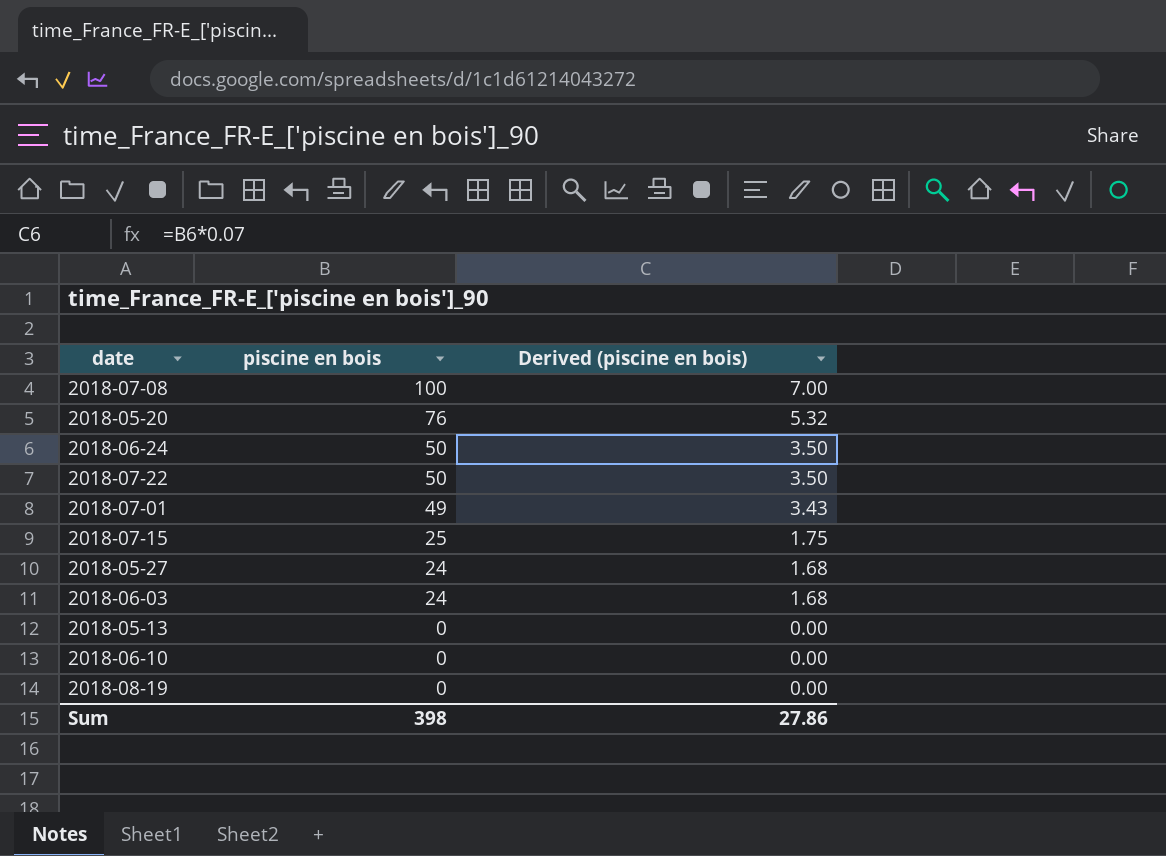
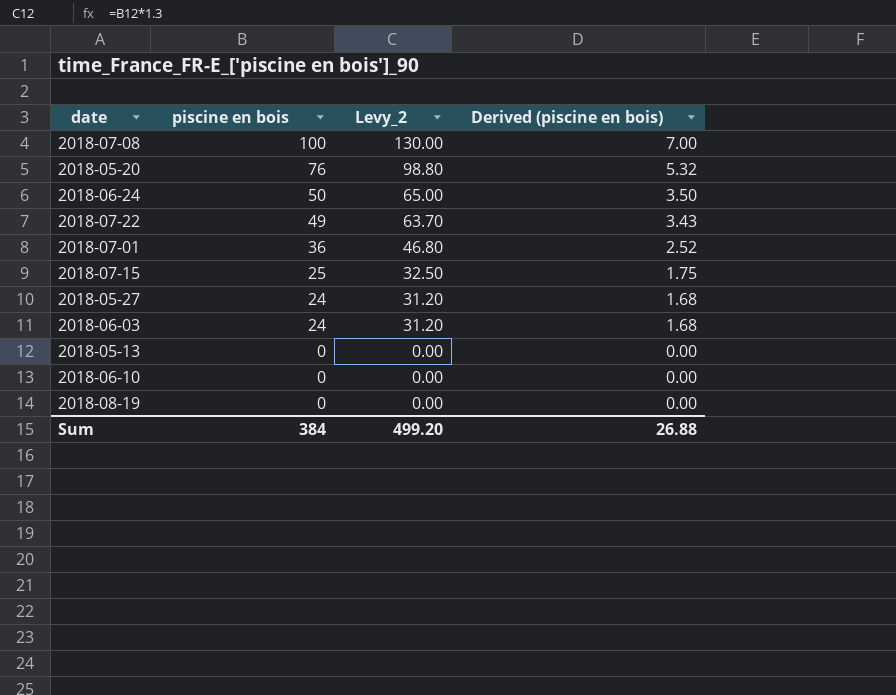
column Levy_2 | formula: none -> [piscine en bois] * 1.3
2018-07-22 | piscine en bois: 50 -> 49
2018-07-22 | Derived (piscine en bois): 3.50 -> 3.43
2018-07-01 | piscine en bois: 49 -> 36
2018-07-01 | Derived (piscine en bois): 3.43 -> 2.52
Sum | piscine en bois: 398 -> 384
Sum | Derived (piscine en bois): 27.86 -> 26.88

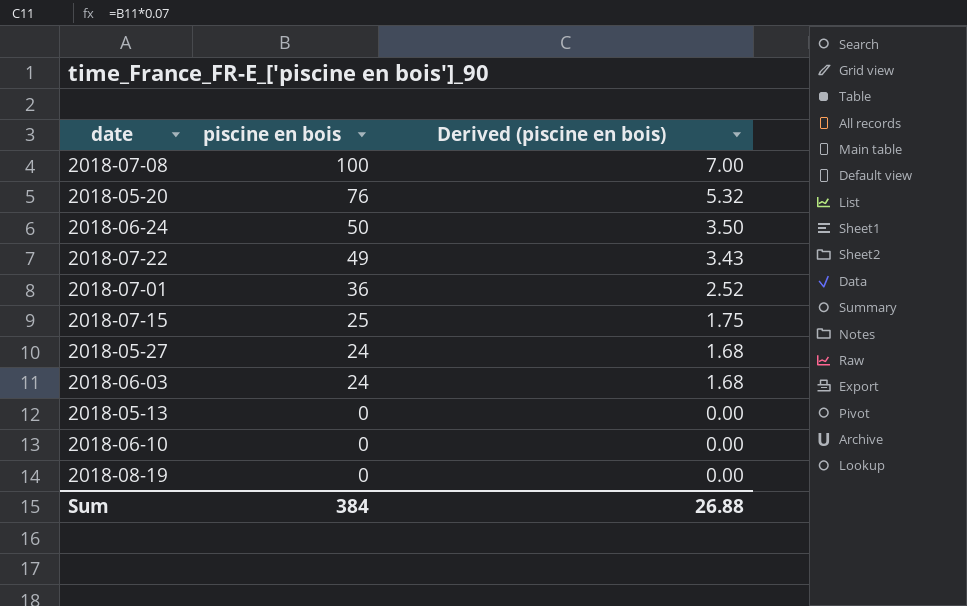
column Levy_2 | formula: [piscine en bois] * 1.3 -> none

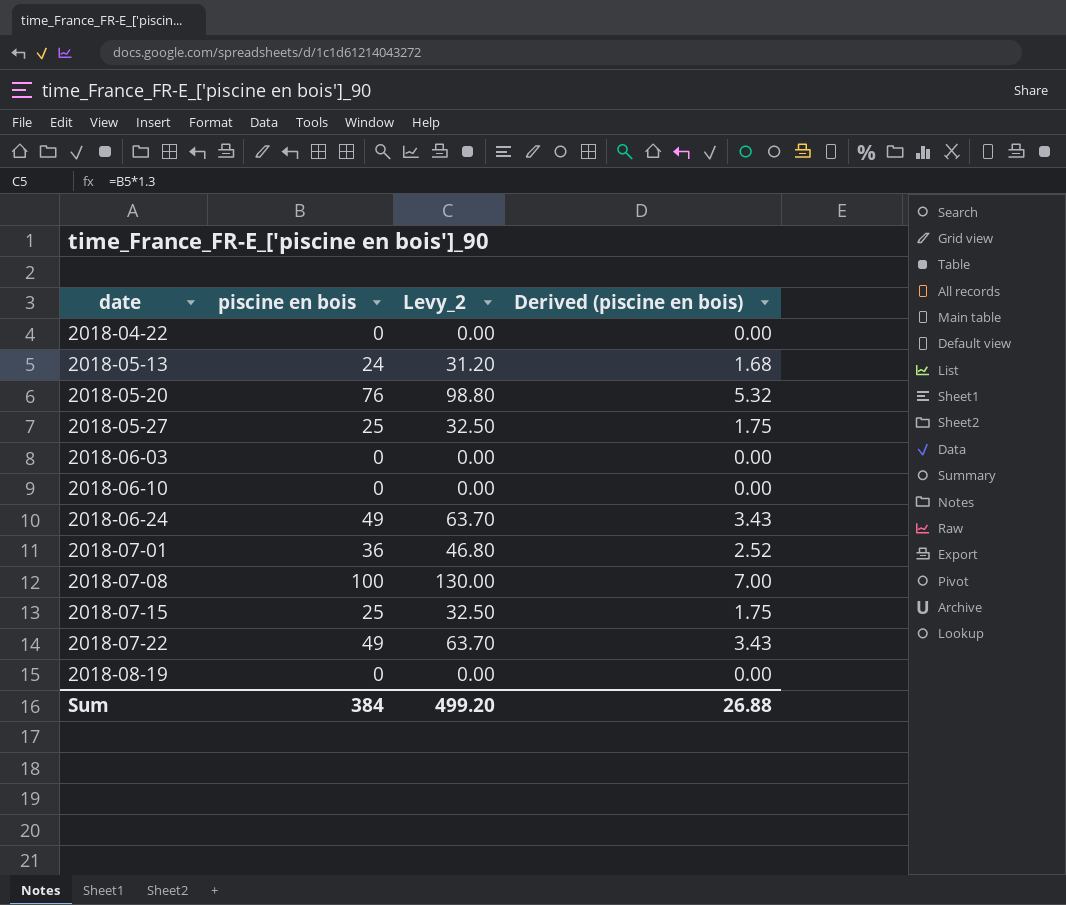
row order: piscine en bois descending -> date ascending
column Levy_2 | formula: none -> [piscine en bois] * 1.3
row 2018-04-22: none -> 0 | 0.00 | 0.00
2018-05-13 | piscine en bois: 0 -> 24
2018-05-13 | Derived (piscine en bois): 0.00 -> 1.68
2018-05-27 | piscine en bois: 24 -> 25
2018-05-27 | Derived (piscine en bois): 1.68 -> 1.75
2018-06-03 | piscine en bois: 24 -> 0
2018-06-03 | Derived (piscine en bois): 1.68 -> 0.00
2018-06-24 | piscine en bois: 50 -> 49
2018-06-24 | Derived (piscine en bois): 3.50 -> 3.43

